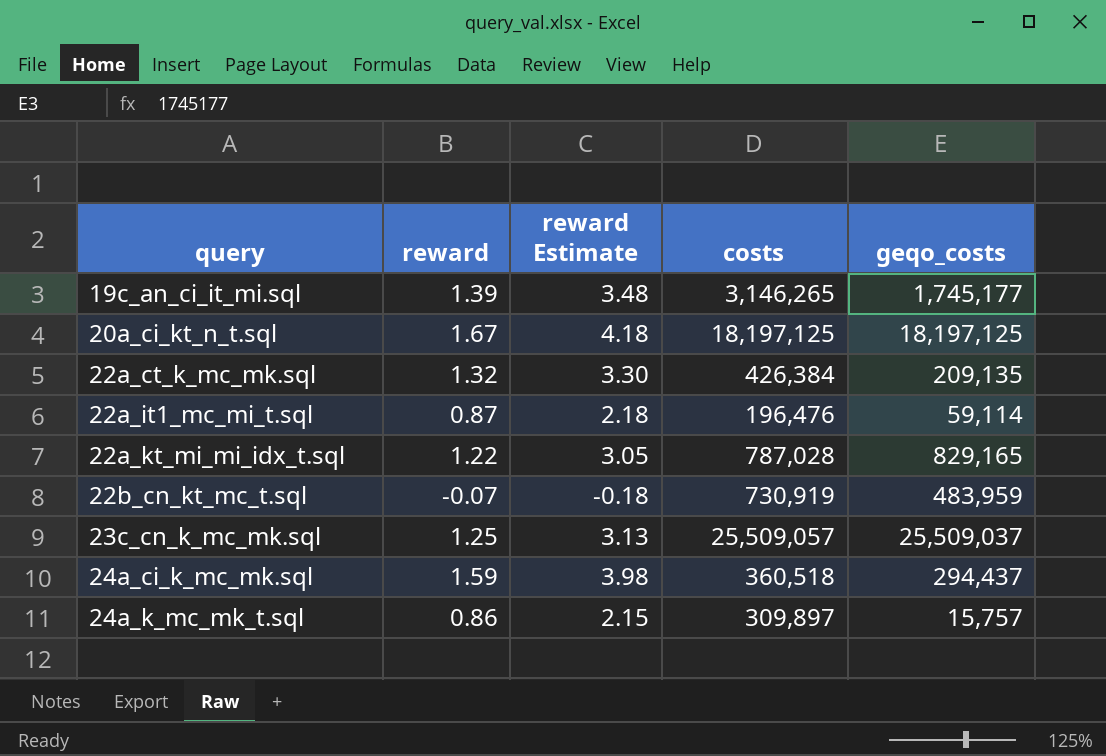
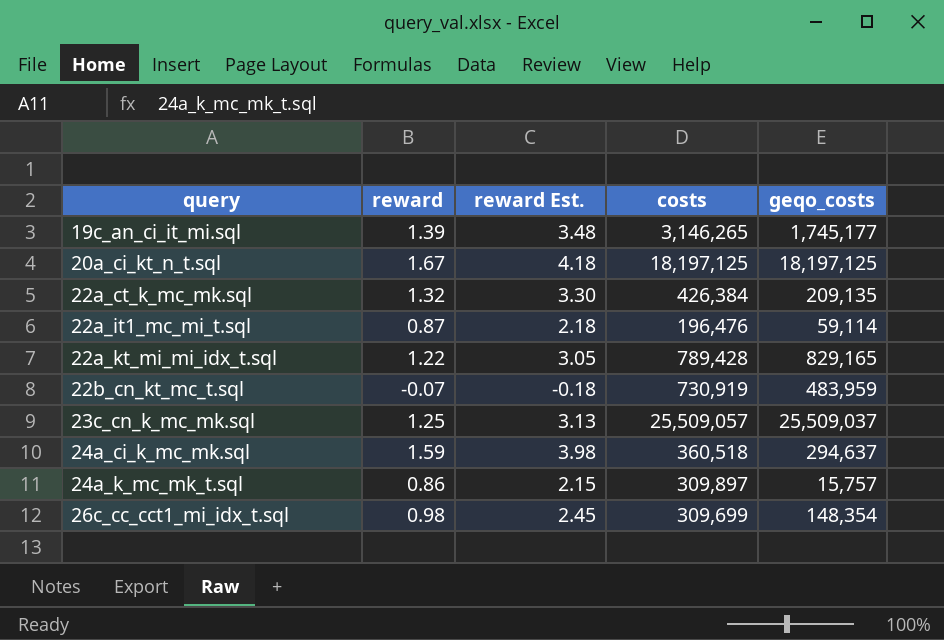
column name: reward Estimate -> reward Est.
22a_kt_mi_mi_idx_t.sql | costs: 787,028 -> 789,428
24a_ci_k_mc_mk.sql | geqo_costs: 294,437 -> 294,637
row 26c_cc_cct1_mi_idx_t.sql: none -> 0.98 | 2.45 | 309,699 | 148,354

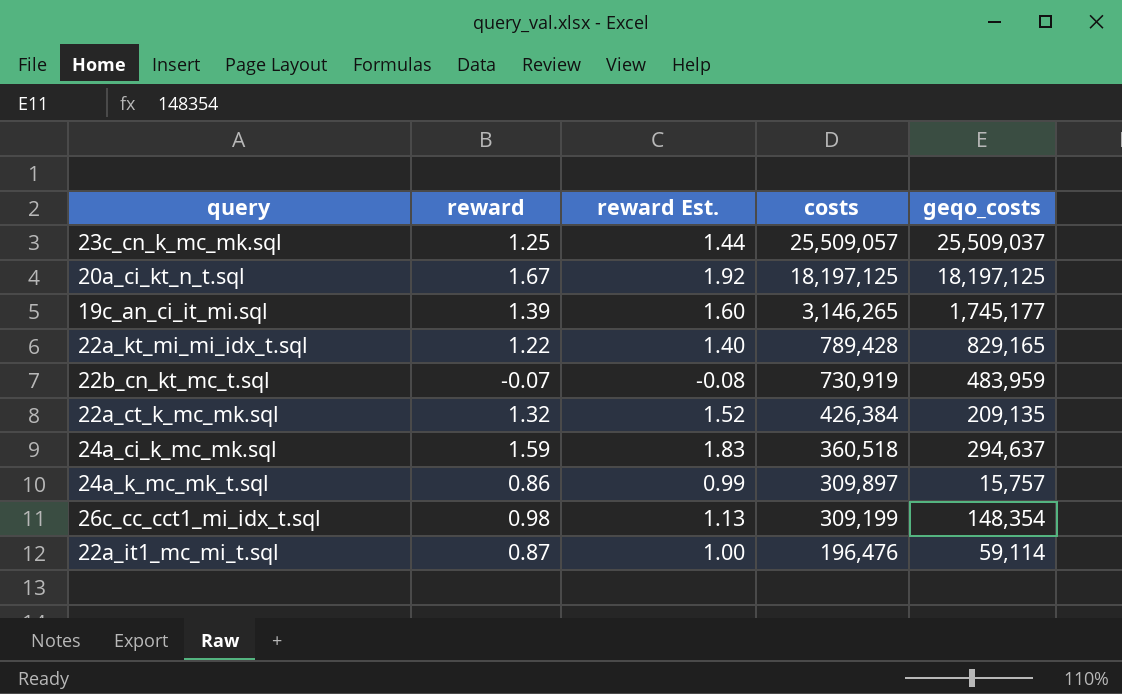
row order: query ascending -> costs descending
column reward Est. | formula: [reward] * 2.5 -> [reward] * 1.15
26c_cc_cct1_mi_idx_t.sql | costs: 309,699 -> 309,199

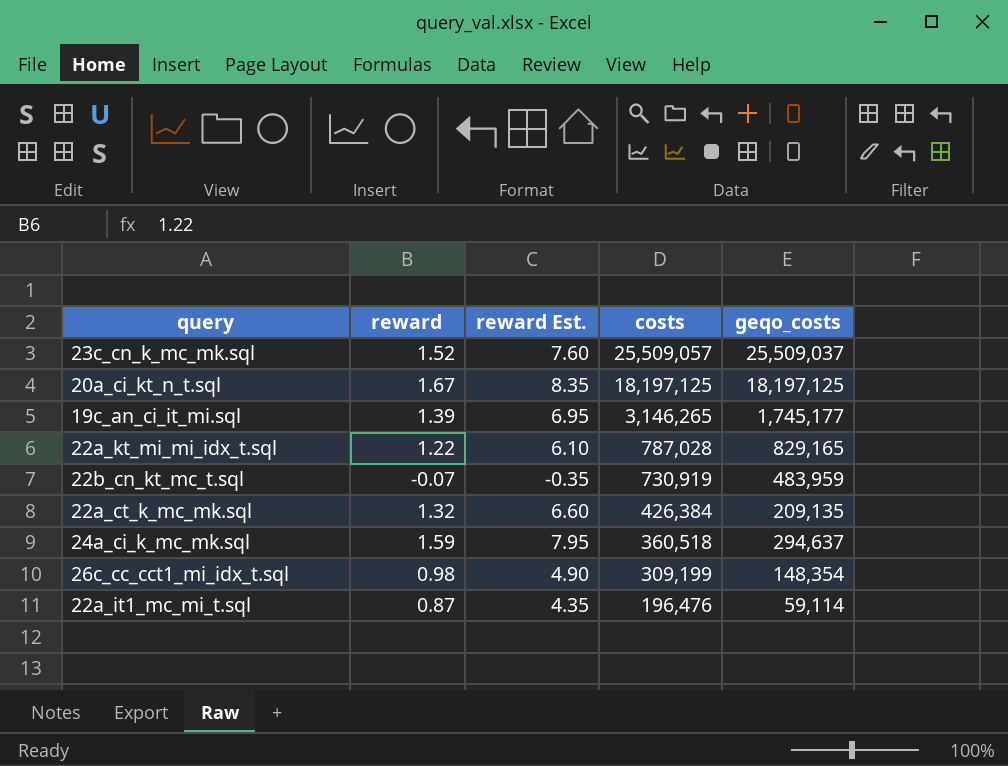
column reward Est. | formula: [reward] * 1.15 -> [reward] * 5
row 24a_k_mc_mk_t.sql: 0.86 | 0.99 | 309,897 | 15,757 -> none
23c_cn_k_mc_mk.sql | reward: 1.25 -> 1.52
22a_kt_mi_mi_idx_t.sql | costs: 789,428 -> 787,028

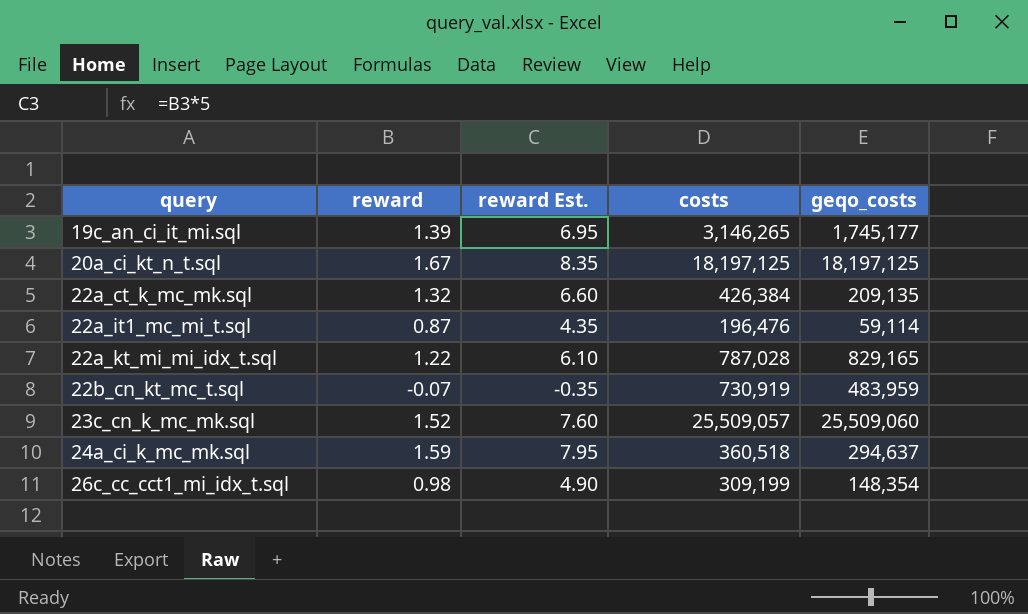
row order: costs descending -> query ascending
23c_cn_k_mc_mk.sql | geqo_costs: 25,509,037 -> 25,509,060

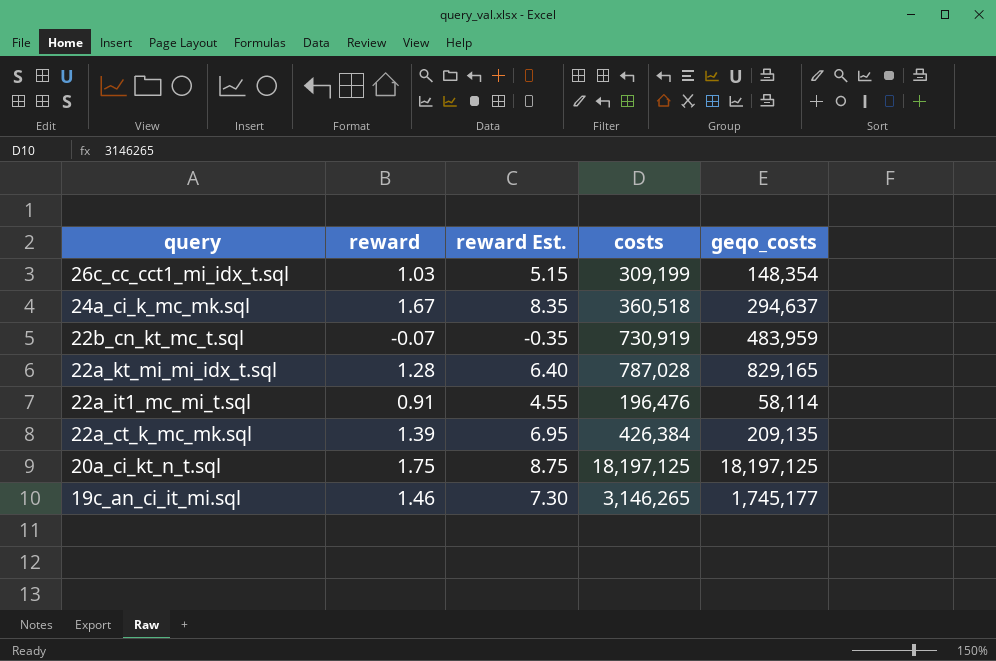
row order: query ascending -> query descending
row 23c_cn_k_mc_mk.sql: 1.52 | 7.60 | 25,509,057 | 25,509,060 -> none
26c_cc_cct1_mi_idx_t.sql | reward: 0.98 -> 1.03
26c_cc_cct1_mi_idx_t.sql | reward Est.: 4.90 -> 5.15
24a_ci_k_mc_mk.sql | reward: 1.59 -> 1.67
24a_ci_k_mc_mk.sql | reward Est.: 7.95 -> 8.35
22a_kt_mi_mi_idx_t.sql | reward: 1.22 -> 1.28
22a_kt_mi_mi_idx_t.sql | reward Est.: 6.10 -> 6.40
22a_it1_mc_mi_t.sql | reward: 0.87 -> 0.91
22a_it1_mc_mi_t.sql | reward Est.: 4.35 -> 4.55
22a_it1_mc_mi_t.sql | geqo_costs: 59,114 -> 58,114
22a_ct_k_mc_mk.sql | reward: 1.32 -> 1.39
22a_ct_k_mc_mk.sql | reward Est.: 6.60 -> 6.95
20a_ci_kt_n_t.sql | reward: 1.67 -> 1.75
20a_ci_kt_n_t.sql | reward Est.: 8.35 -> 8.75
19c_an_ci_it_mi.sql | reward: 1.39 -> 1.46
19c_an_ci_it_mi.sql | reward Est.: 6.95 -> 7.30

